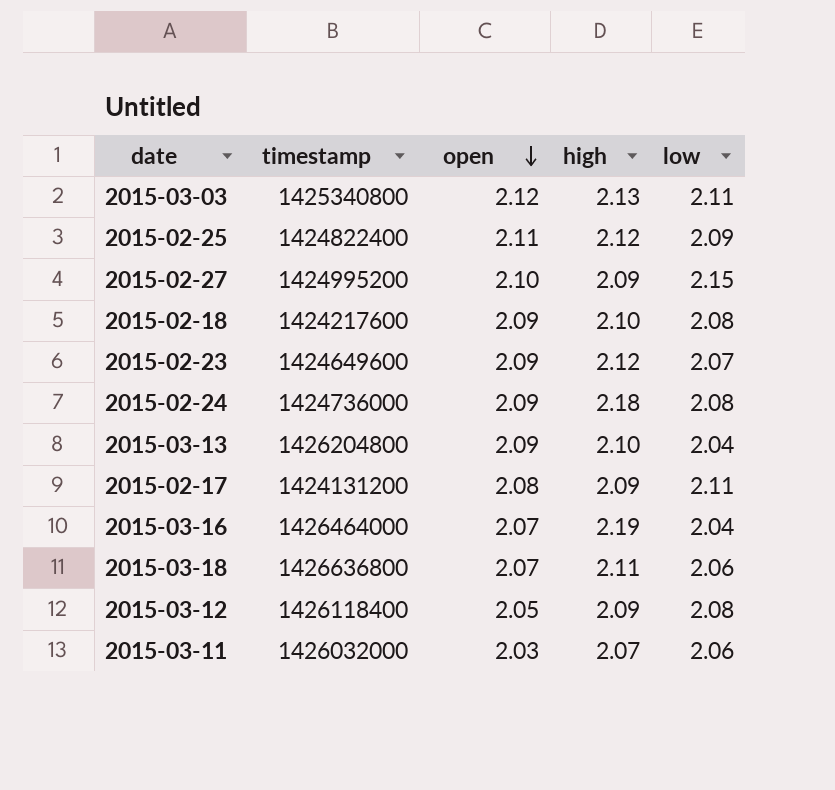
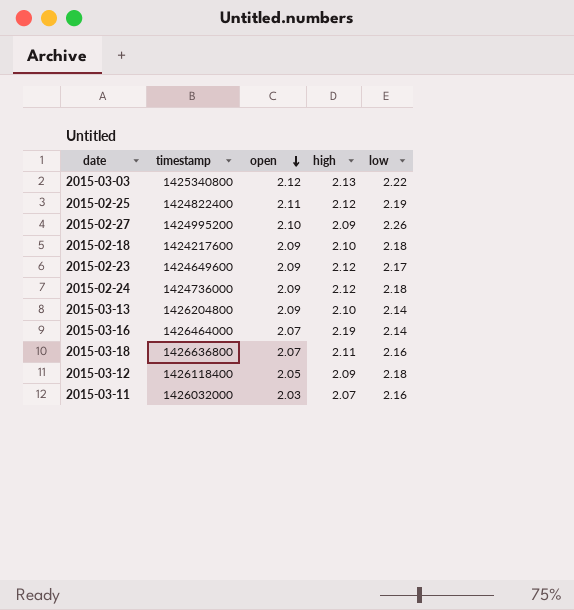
row 2015-02-17: 1424131200 | 2.08 | 2.09 | 2.11 -> none
2015-03-03 | low: 2.11 -> 2.22
2015-02-25 | low: 2.09 -> 2.19
2015-02-27 | low: 2.15 -> 2.26
2015-02-18 | low: 2.08 -> 2.18
2015-02-23 | low: 2.07 -> 2.17
2015-02-24 | high: 2.18 -> 2.12
2015-02-24 | low: 2.08 -> 2.18
2015-03-13 | low: 2.04 -> 2.14
2015-03-16 | low: 2.04 -> 2.14
2015-03-18 | low: 2.06 -> 2.16
2015-03-12 | low: 2.08 -> 2.18
2015-03-11 | low: 2.06 -> 2.16

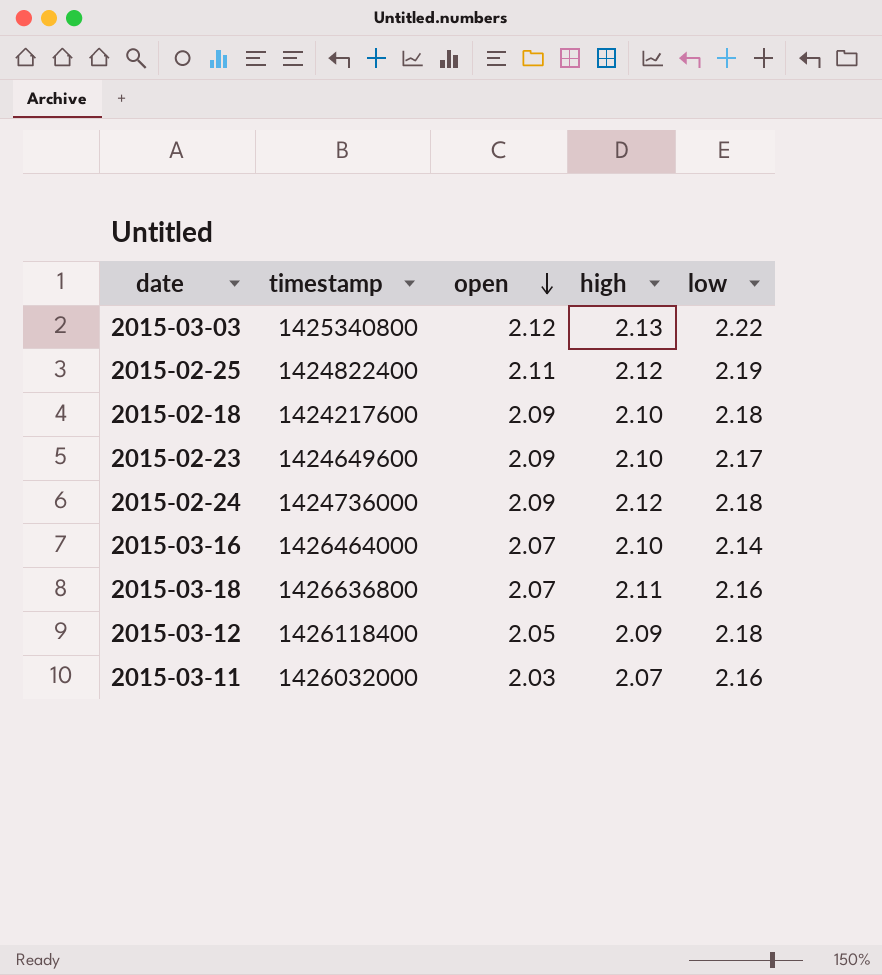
row 2015-02-27: 1424995200 | 2.10 | 2.09 | 2.26 -> none
row 2015-03-13: 1426204800 | 2.09 | 2.10 | 2.14 -> none
2015-02-23 | high: 2.12 -> 2.10
2015-03-16 | high: 2.19 -> 2.10

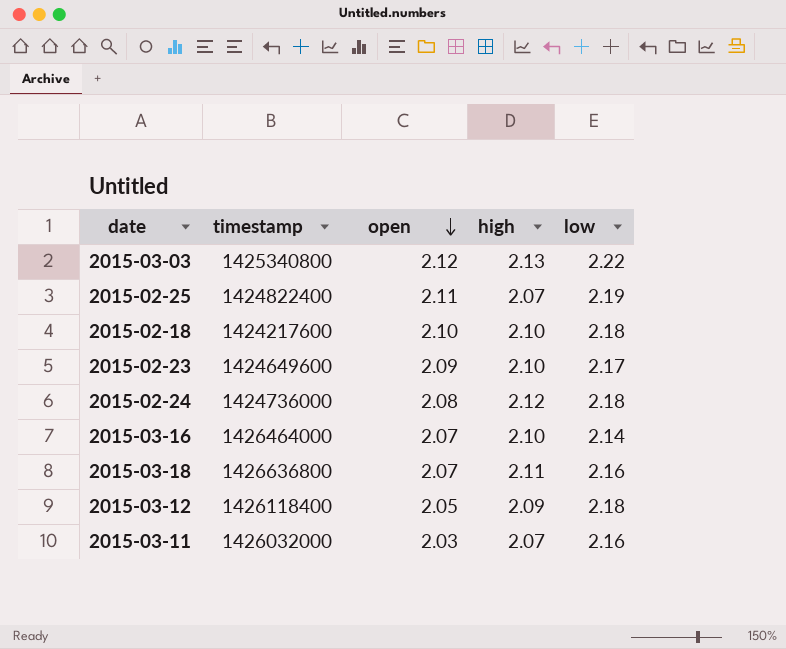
2015-02-25 | high: 2.12 -> 2.07
2015-02-18 | open: 2.09 -> 2.10
2015-02-24 | open: 2.09 -> 2.08

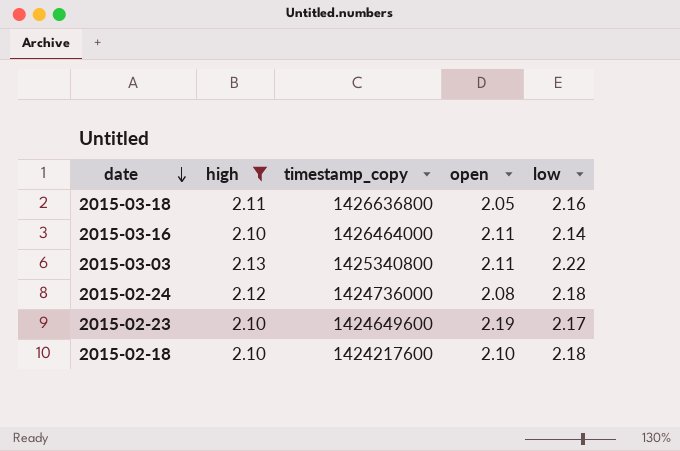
filter: none -> high >= 2.10
row order: open descending -> date descending
column high | position: 4 -> 2
column name: timestamp -> timestamp_copy
2015-03-18 | open: 2.07 -> 2.05
2015-03-16 | open: 2.07 -> 2.11
2015-03-03 | open: 2.12 -> 2.11
2015-02-23 | open: 2.09 -> 2.19

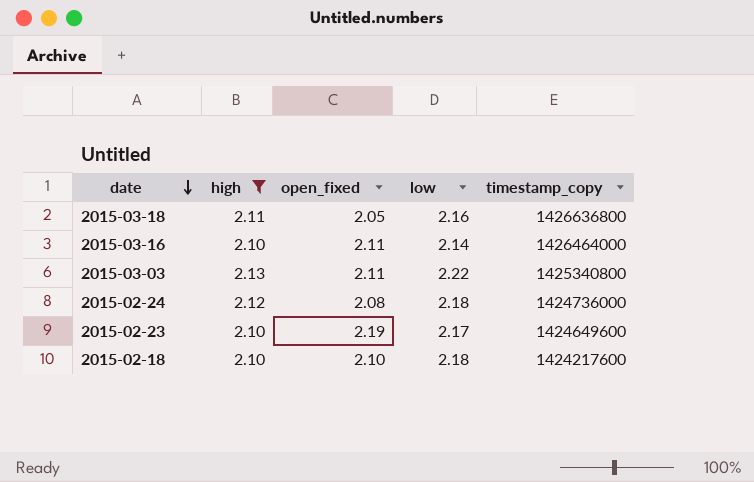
column name: open -> open_fixed
column timestamp_copy | position: 3 -> 5

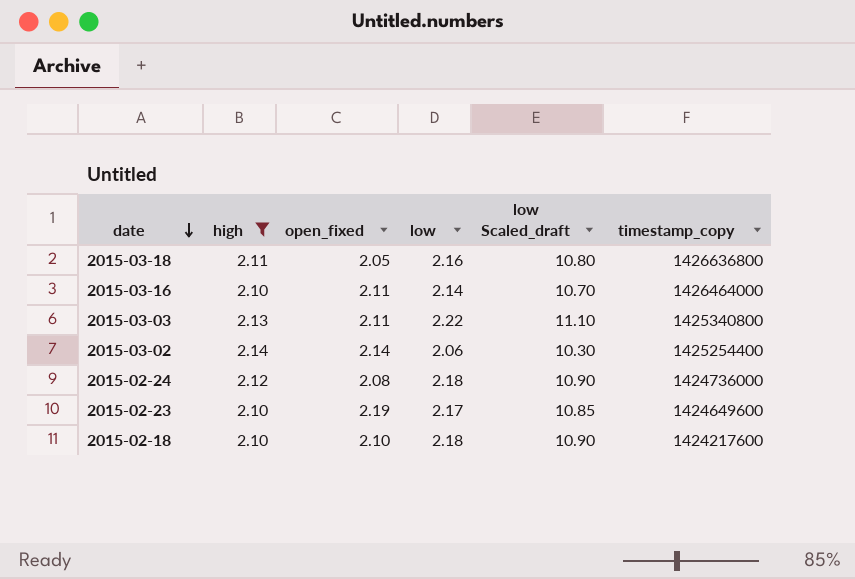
column low Scaled_draft | formula: none -> [low] * 5
row 2015-03-02: none -> 2.14 | 2.14 | 2.06 | 10.30 | 1425254400

